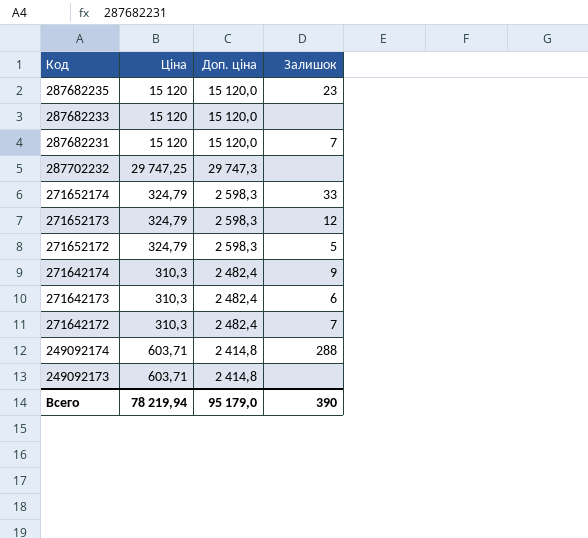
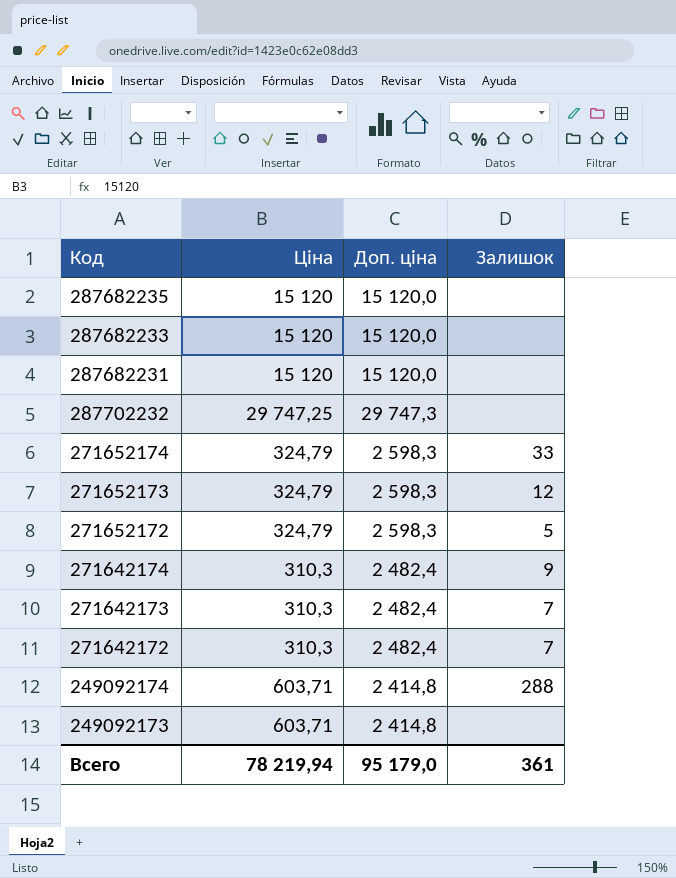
287682235 | Залишок: 23 -> none
287682231 | Залишок: 7 -> none
271642173 | Залишок: 6 -> 7
Всего | Залишок: 390 -> 361

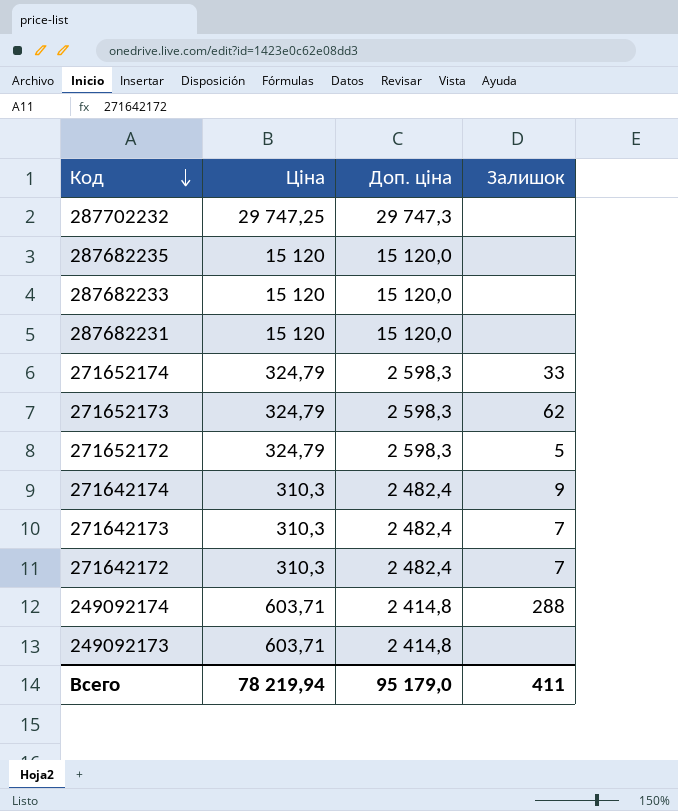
row order: none -> Код descending
271652173 | Залишок: 12 -> 62
Всего | Залишок: 361 -> 411

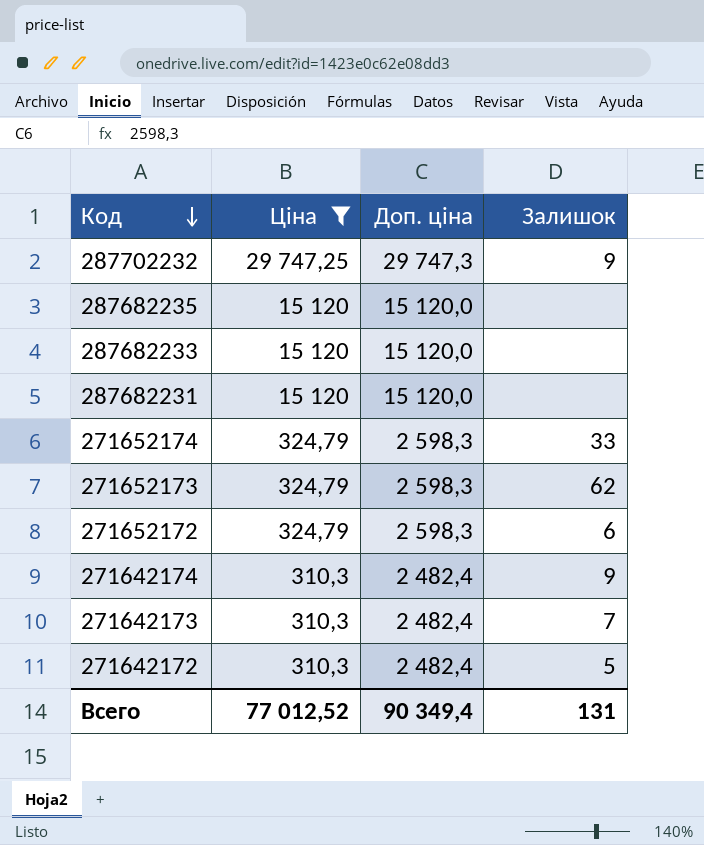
filter: none -> Ціна != 603,71
287702232 | Залишок: none -> 9
271652172 | Залишок: 5 -> 6
271642172 | Залишок: 7 -> 5
Всего | Ціна: 78 219,94 -> 77 012,52
Всего | Доп. ціна: 95 179,0 -> 90 349,4
Всего | Залишок: 411 -> 131

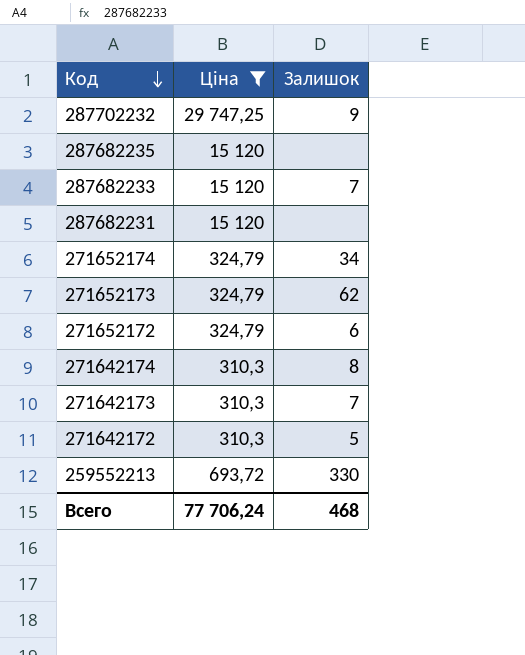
column Доп. ціна | position: 3 -> none
287682233 | Залишок: none -> 7
271652174 | Залишок: 33 -> 34
271642174 | Залишок: 9 -> 8
row 259552213: none -> 693,72 | 330
Всего | Ціна: 77 012,52 -> 77 706,24
Всего | Залишок: 131 -> 468

